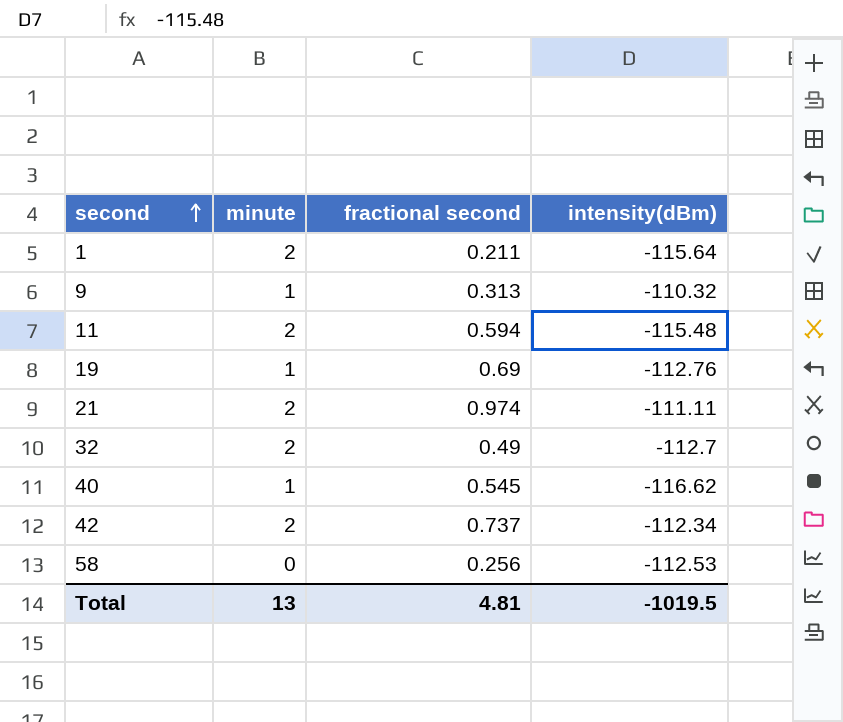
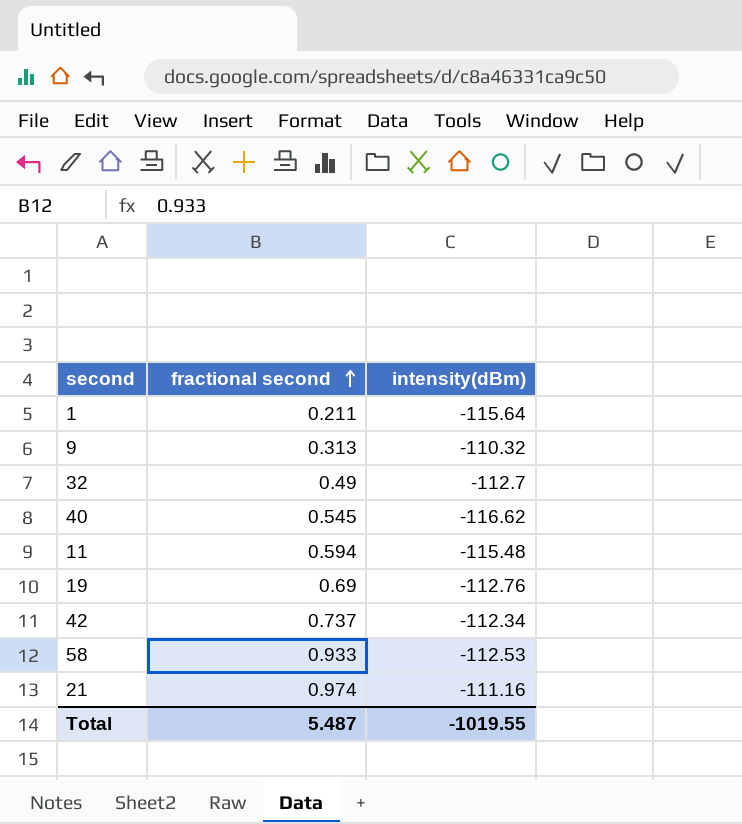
row order: second ascending -> fractional second ascending
column minute | position: 2 -> none
58 | fractional second: 0.256 -> 0.933
21 | intensity(dBm): -111.11 -> -111.16
Total | fractional second: 4.81 -> 5.487
Total | intensity(dBm): -1019.5 -> -1019.55

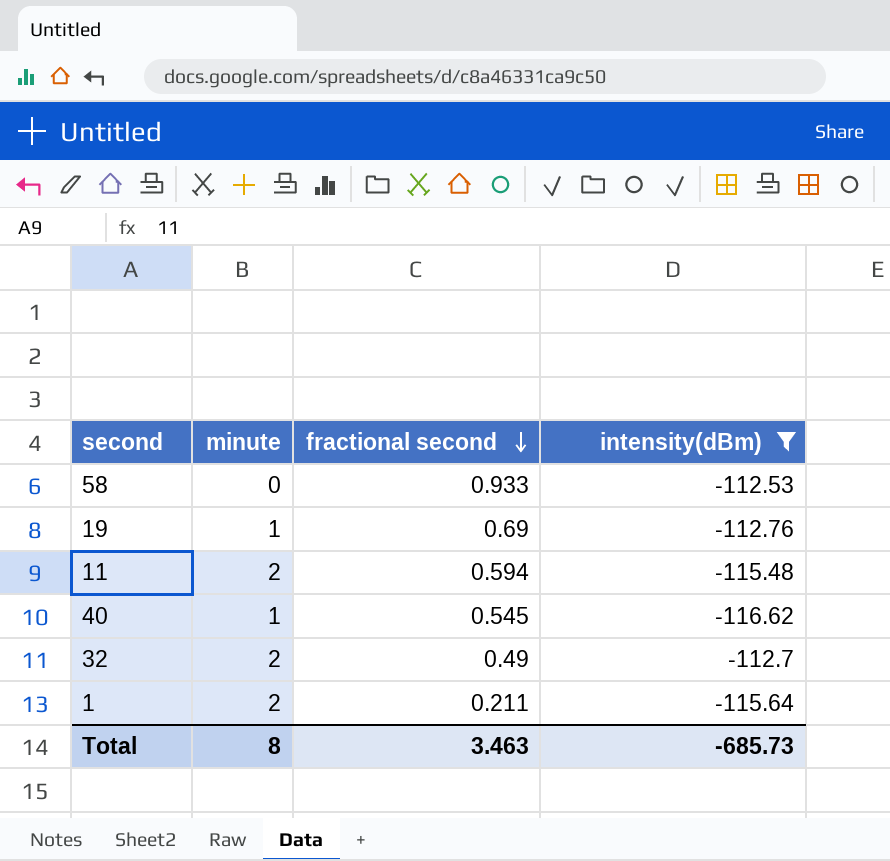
filter: none -> intensity(dBm) <= -112.53
row order: fractional second ascending -> fractional second descending
column minute | position: none -> 2
Total | fractional second: 5.487 -> 3.463
Total | intensity(dBm): -1019.55 -> -685.73

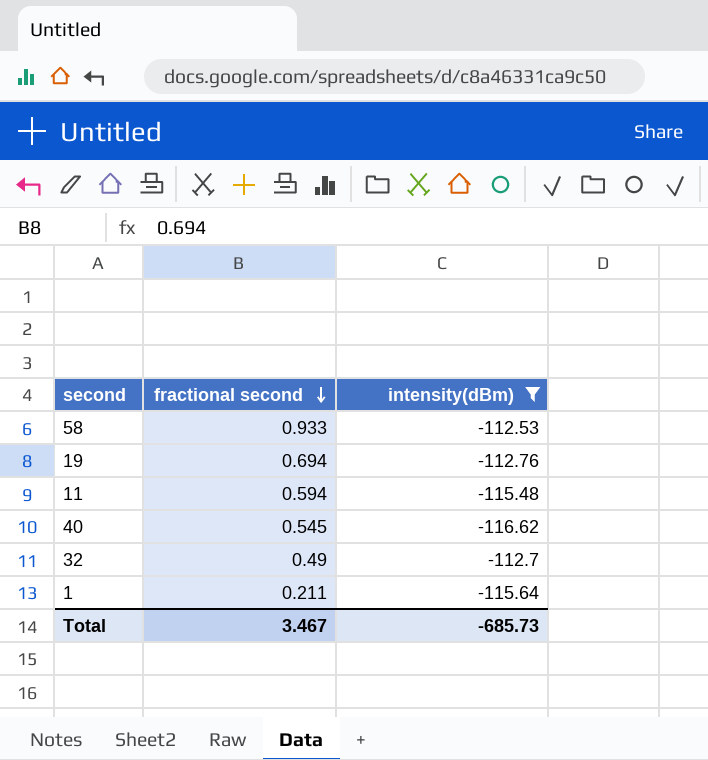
column minute | position: 2 -> none
19 | fractional second: 0.69 -> 0.694
Total | fractional second: 3.463 -> 3.467

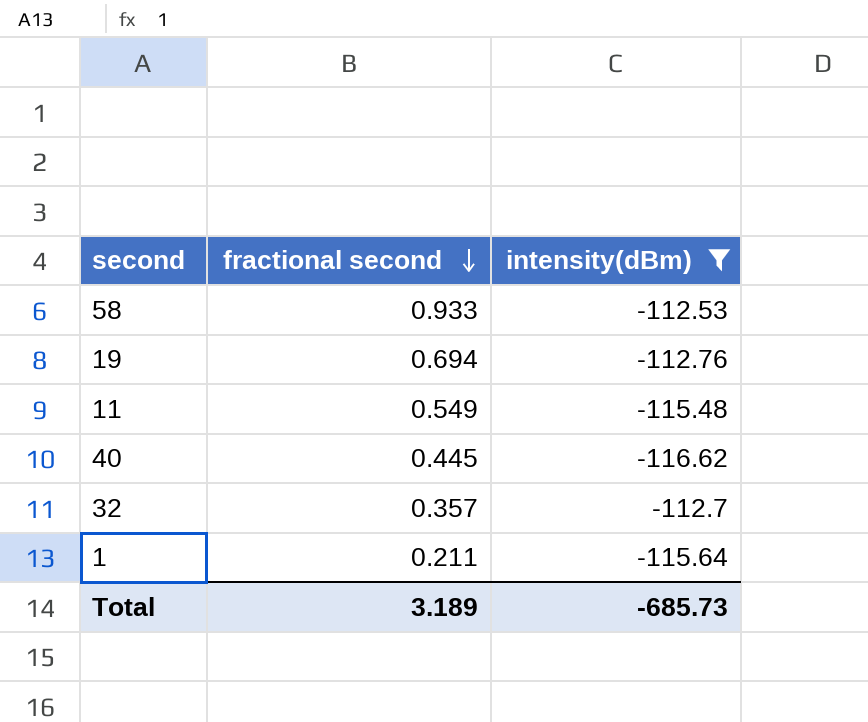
11 | fractional second: 0.594 -> 0.549
40 | fractional second: 0.545 -> 0.445
32 | fractional second: 0.49 -> 0.357
Total | fractional second: 3.467 -> 3.189

